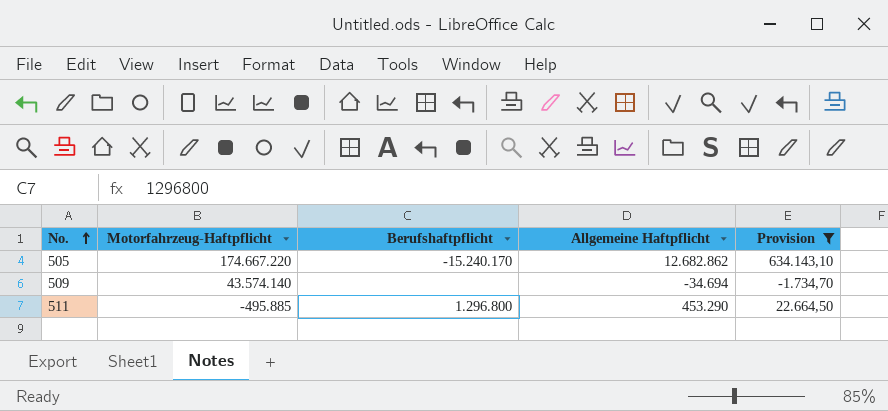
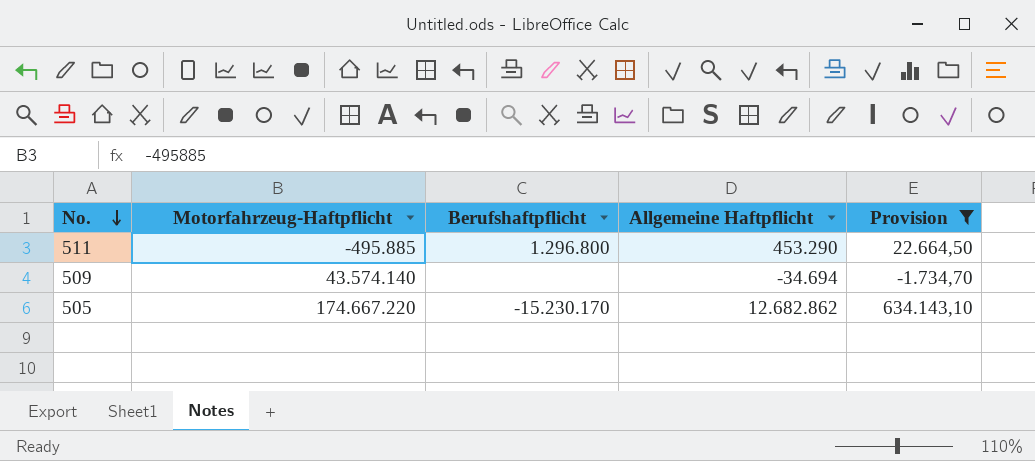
row order: No. ascending -> No. descending
505 | Berufshaftpflicht: -15.240.170 -> -15.230.170

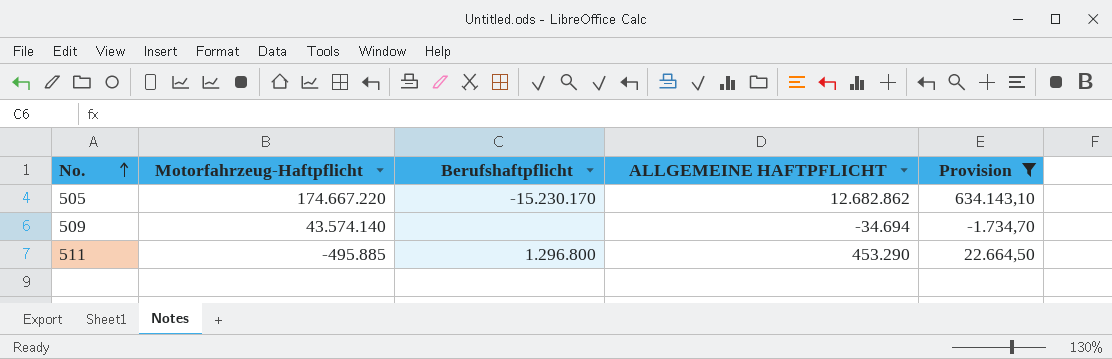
row order: No. descending -> No. ascending
column name: Allgemeine Haftpflicht -> ALLGEMEINE HAFTPFLICHT

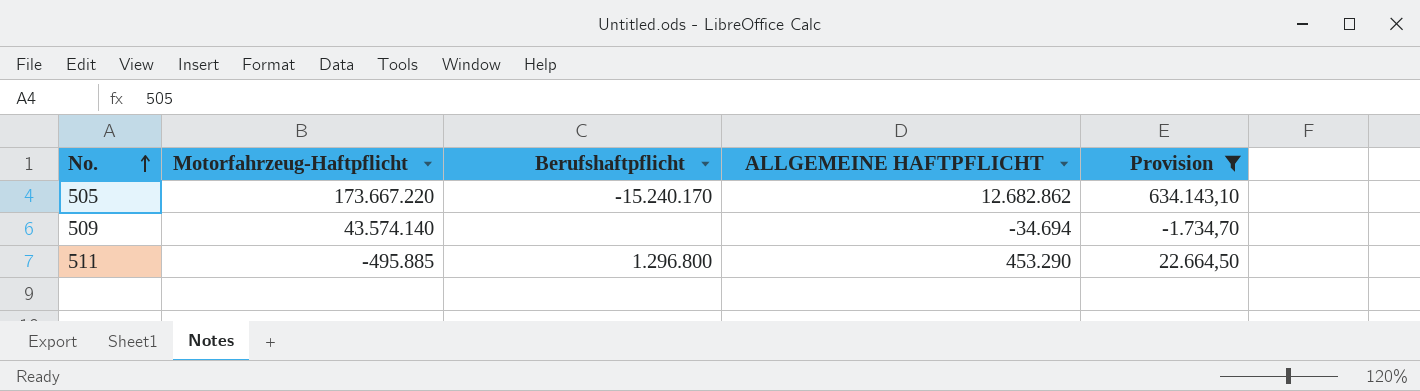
505 | Motorfahrzeug-Haftpflicht: 174.667.220 -> 173.667.220
505 | Berufshaftpflicht: -15.230.170 -> -15.240.170

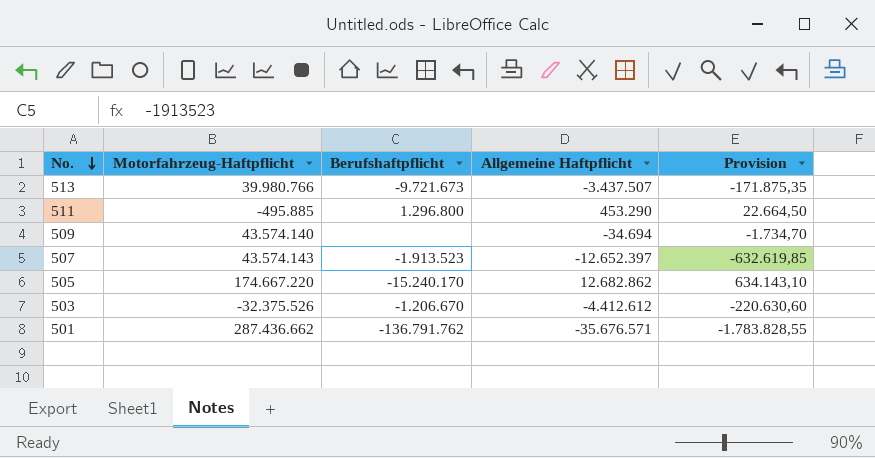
filter: Provision >= -1.734,70 -> none
row order: No. ascending -> No. descending
column name: ALLGEMEINE HAFTPFLICHT -> Allgemeine Haftpflicht
505 | Motorfahrzeug-Haftpflicht: 173.667.220 -> 174.667.220

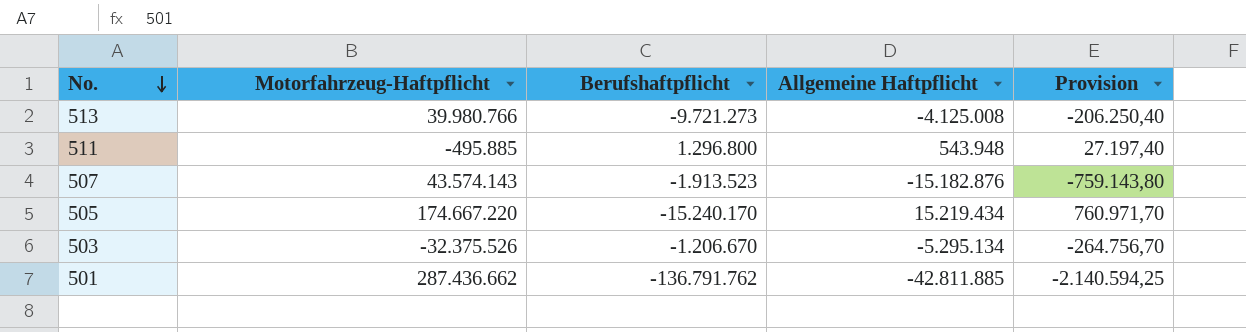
row 509: 43.574.140 | none | -34.694 | -1.734,70 -> none
513 | Berufshaftpflicht: -9.721.673 -> -9.721.273
513 | Allgemeine Haftpflicht: -3.437.507 -> -4.125.008
513 | Provision: -171.875,35 -> -206.250,40
511 | Allgemeine Haftpflicht: 453.290 -> 543.948
511 | Provision: 22.664,50 -> 27.197,40
507 | Allgemeine Haftpflicht: -12.652.397 -> -15.182.876
507 | Provision: -632.619,85 -> -759.143,80
505 | Allgemeine Haftpflicht: 12.682.862 -> 15.219.434
505 | Provision: 634.143,10 -> 760.971,70
503 | Allgemeine Haftpflicht: -4.412.612 -> -5.295.134
503 | Provision: -220.630,60 -> -264.756,70
501 | Allgemeine Haftpflicht: -35.676.571 -> -42.811.885
501 | Provision: -1.783.828,55 -> -2.140.594,25

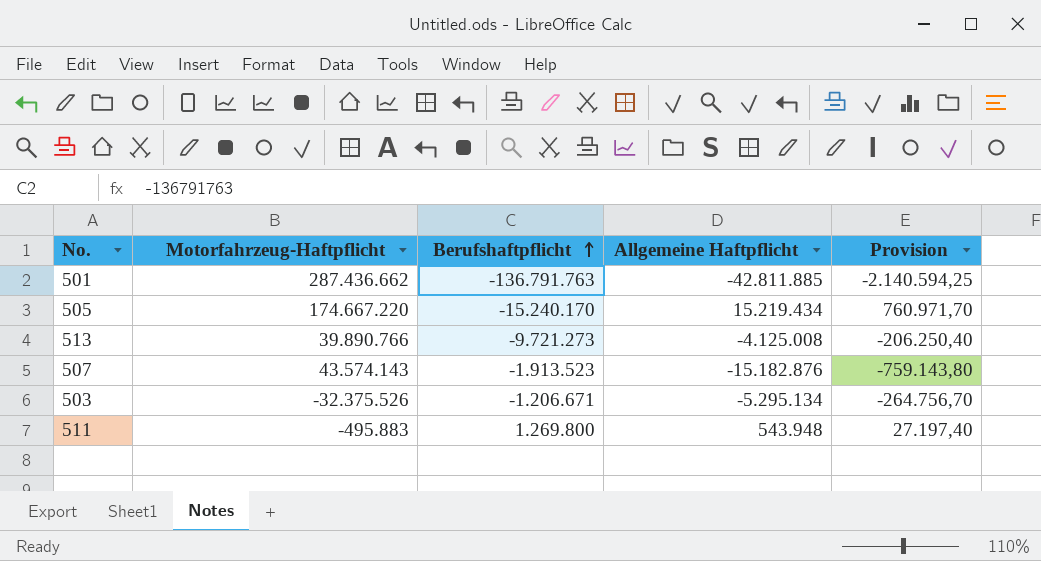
row order: No. descending -> Berufshaftpflicht ascending
501 | Berufshaftpflicht: -136.791.762 -> -136.791.763
513 | Motorfahrzeug-Haftpflicht: 39.980.766 -> 39.890.766
503 | Berufshaftpflicht: -1.206.670 -> -1.206.671
511 | Motorfahrzeug-Haftpflicht: -495.885 -> -495.883
511 | Berufshaftpflicht: 1.296.800 -> 1.269.800

